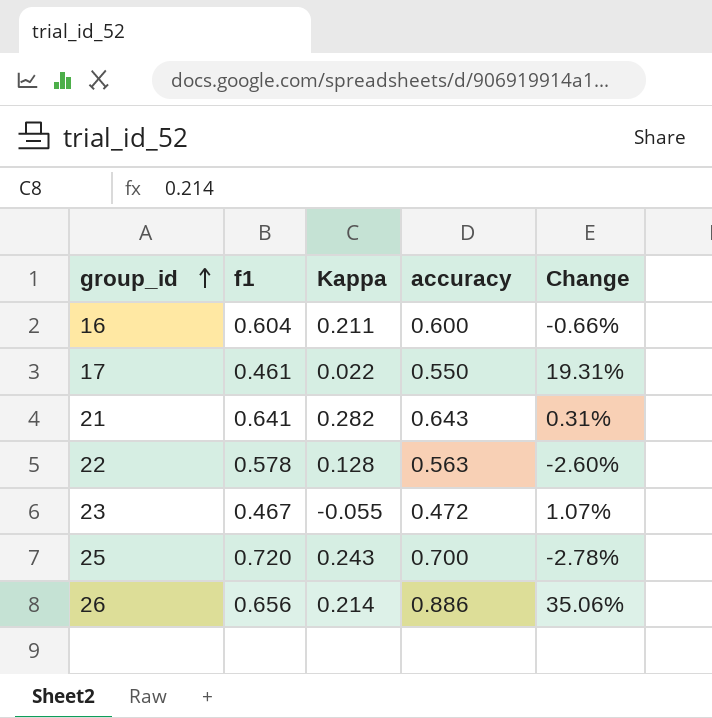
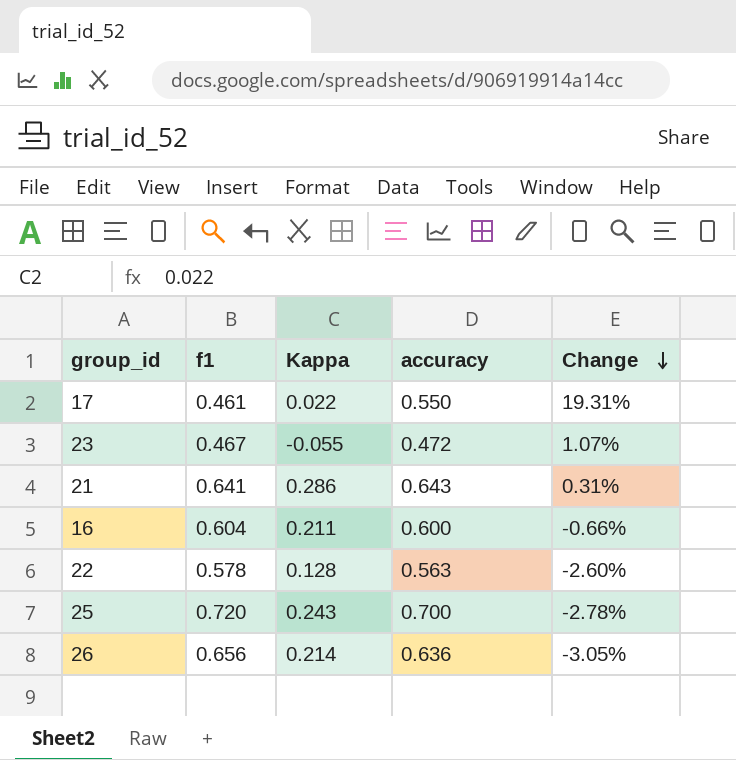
row order: group_id ascending -> Change descending
21 | Kappa: 0.282 -> 0.286
26 | accuracy: 0.886 -> 0.636
26 | Change: 35.06% -> -3.05%

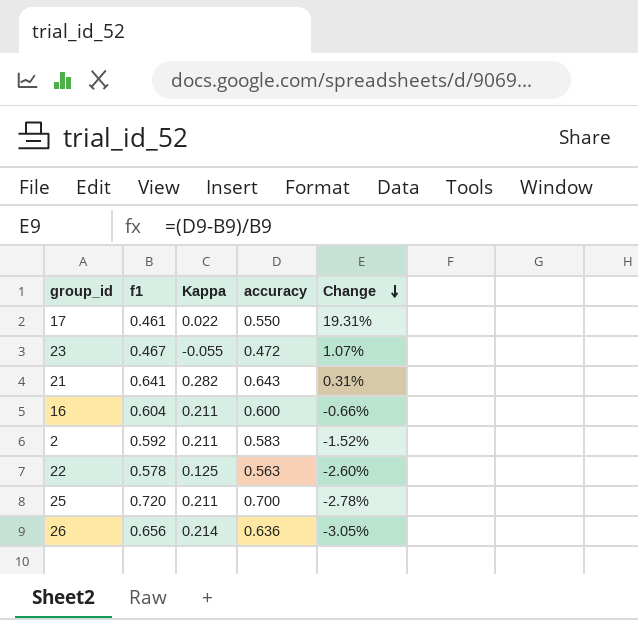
21 | Kappa: 0.286 -> 0.282
row 2: none -> 0.592 | 0.211 | 0.583 | -1.52%
22 | Kappa: 0.128 -> 0.125
25 | Kappa: 0.243 -> 0.211

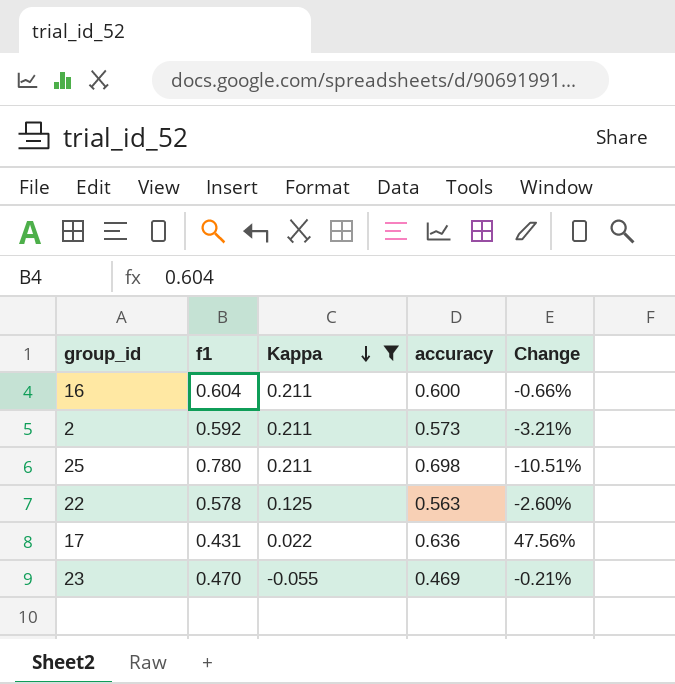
filter: none -> Kappa <= 0.211
row order: Change descending -> Kappa descending
2 | accuracy: 0.583 -> 0.573
2 | Change: -1.52% -> -3.21%
25 | f1: 0.720 -> 0.780
25 | accuracy: 0.700 -> 0.698
25 | Change: -2.78% -> -10.51%
17 | f1: 0.461 -> 0.431
17 | accuracy: 0.550 -> 0.636
17 | Change: 19.31% -> 47.56%
23 | f1: 0.467 -> 0.470
23 | accuracy: 0.472 -> 0.469
23 | Change: 1.07% -> -0.21%

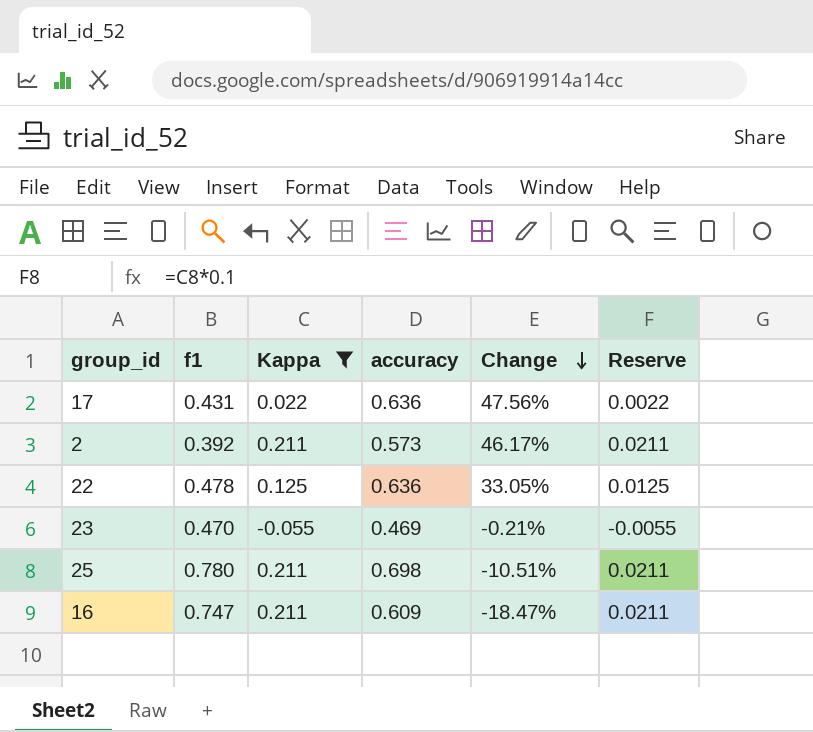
row order: Kappa descending -> Change descending
column Reserve | formula: none -> [Kappa] * 0.1
2 | f1: 0.592 -> 0.392
2 | Change: -3.21% -> 46.17%
22 | f1: 0.578 -> 0.478
22 | accuracy: 0.563 -> 0.636
22 | Change: -2.60% -> 33.05%
16 | f1: 0.604 -> 0.747
16 | accuracy: 0.600 -> 0.609
16 | Change: -0.66% -> -18.47%

